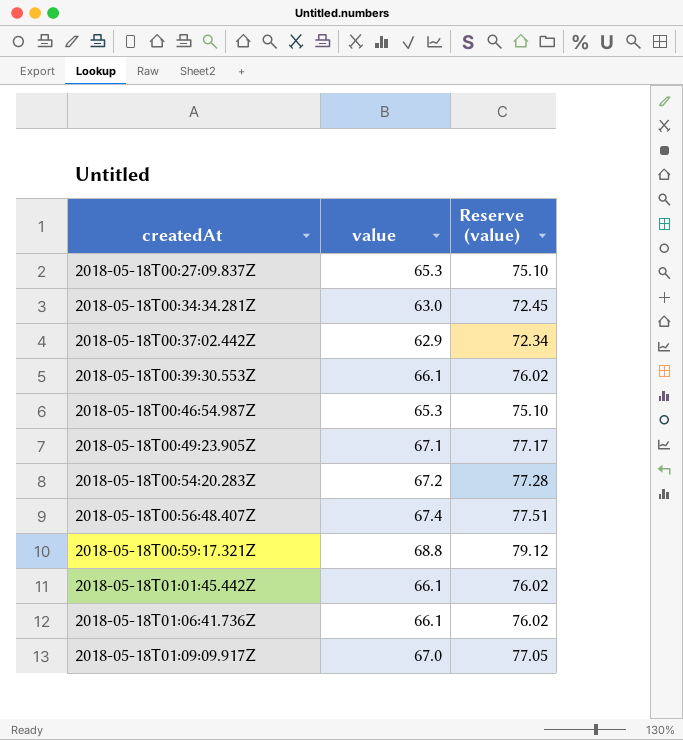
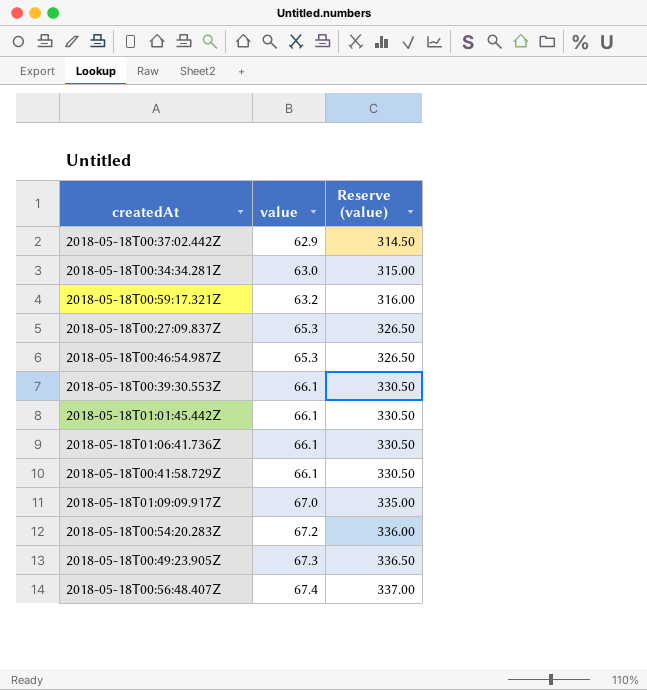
row order: createdAt ascending -> value ascending
column Reserve (value) | formula: [value] * 1.15 -> [value] * 5
2018-05-18T00:59:17.321Z | value: 68.8 -> 63.2
row 2018-05-18T00:41:58.729Z: none -> 66.1 | 330.50
2018-05-18T00:49:23.905Z | value: 67.1 -> 67.3

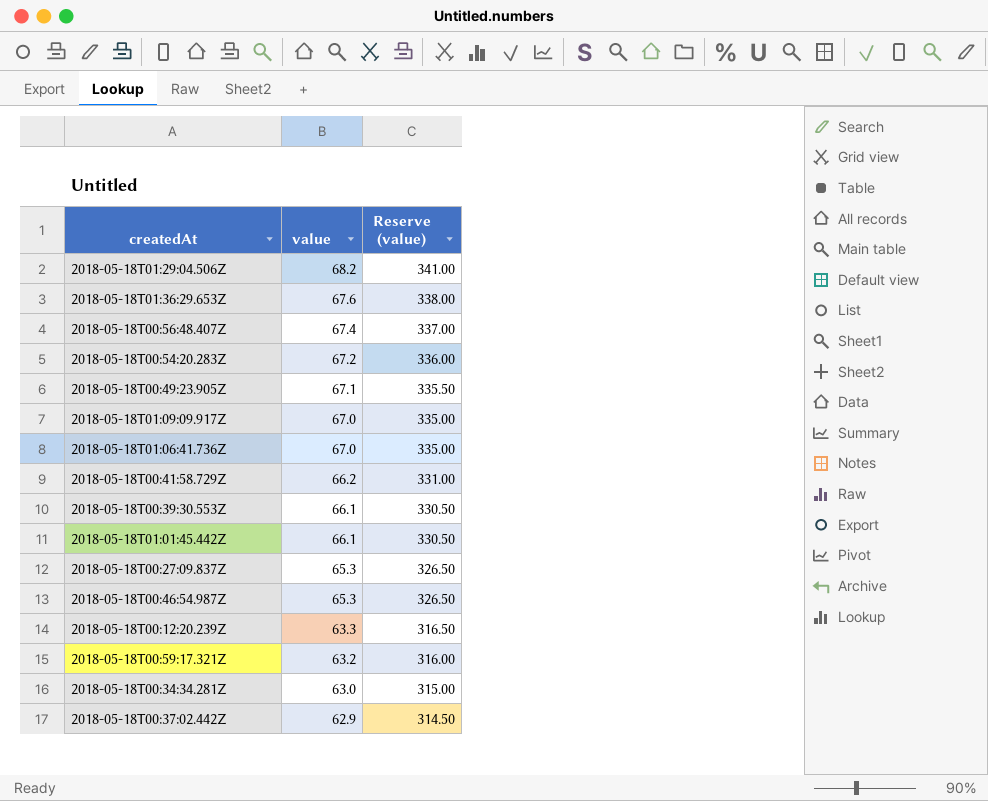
row order: value ascending -> value descending
row 2018-05-18T01:29:04.506Z: none -> 68.2 | 341.00
row 2018-05-18T01:36:29.653Z: none -> 67.6 | 338.00
2018-05-18T00:49:23.905Z | value: 67.3 -> 67.1
2018-05-18T00:49:23.905Z | Reserve (value): 336.50 -> 335.50
2018-05-18T01:06:41.736Z | value: 66.1 -> 67.0
2018-05-18T01:06:41.736Z | Reserve (value): 330.50 -> 335.00
2018-05-18T00:41:58.729Z | value: 66.1 -> 66.2
2018-05-18T00:41:58.729Z | Reserve (value): 330.50 -> 331.00
row 2018-05-18T00:12:20.239Z: none -> 63.3 | 316.50

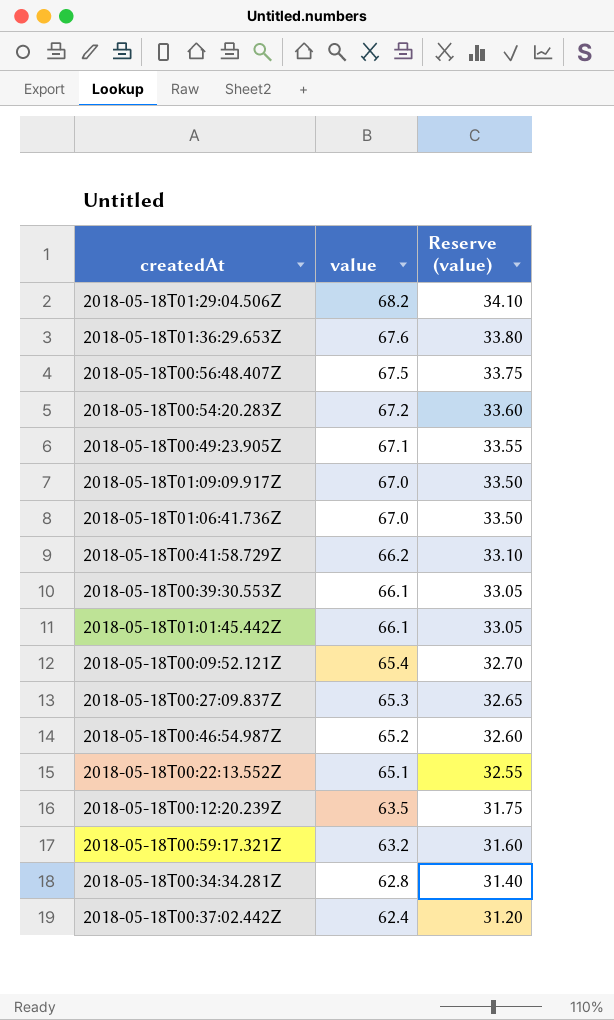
column Reserve (value) | formula: [value] * 5 -> [value] * 0.5
2018-05-18T00:56:48.407Z | value: 67.4 -> 67.5
row 2018-05-18T00:09:52.121Z: none -> 65.4 | 32.70
2018-05-18T00:46:54.987Z | value: 65.3 -> 65.2
row 2018-05-18T00:22:13.552Z: none -> 65.1 | 32.55
2018-05-18T00:12:20.239Z | value: 63.3 -> 63.5
2018-05-18T00:34:34.281Z | value: 63.0 -> 62.8
2018-05-18T00:37:02.442Z | value: 62.9 -> 62.4

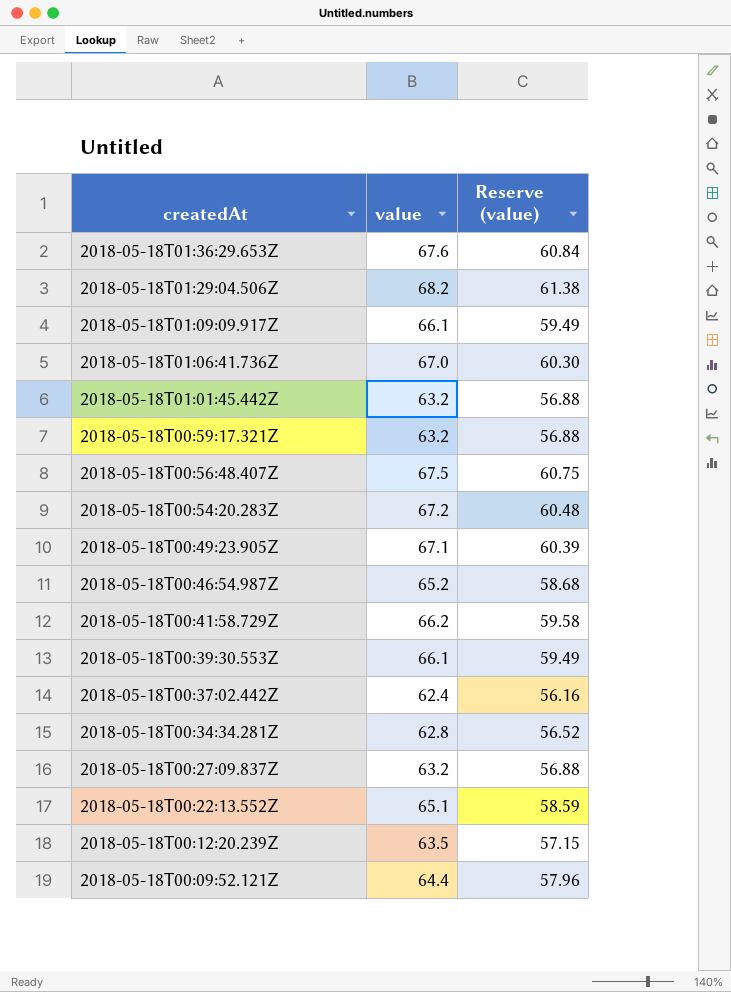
row order: value descending -> createdAt descending
column Reserve (value) | formula: [value] * 0.5 -> [value] * 0.9
2018-05-18T01:09:09.917Z | value: 67.0 -> 66.1
2018-05-18T01:01:45.442Z | value: 66.1 -> 63.2
2018-05-18T00:27:09.837Z | value: 65.3 -> 63.2
2018-05-18T00:09:52.121Z | value: 65.4 -> 64.4

